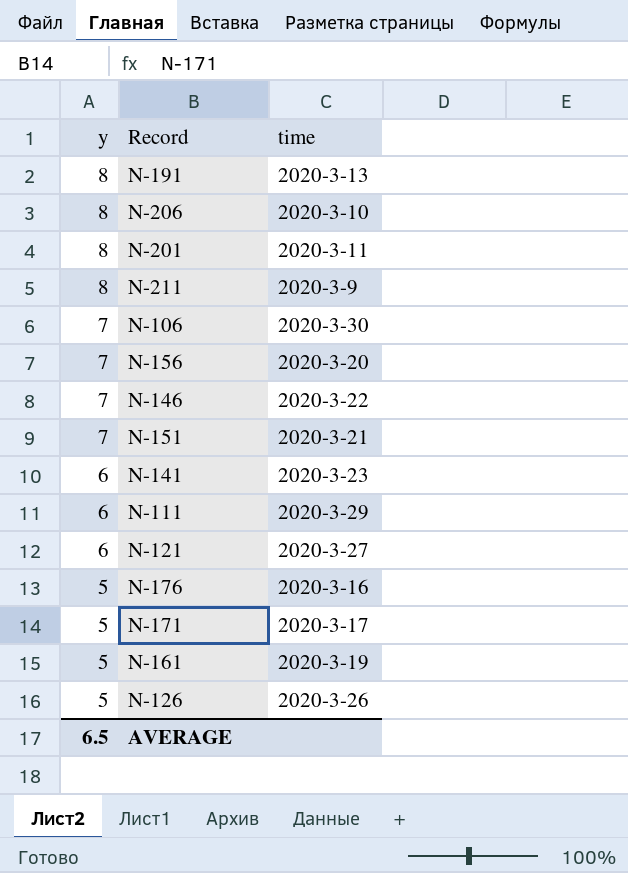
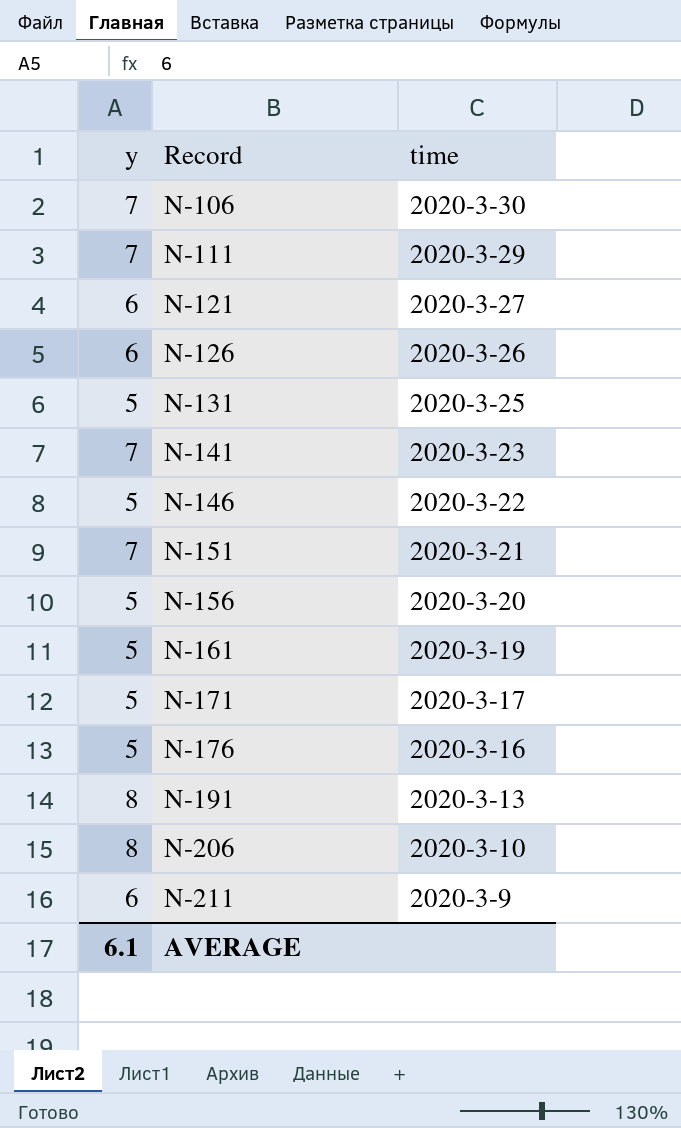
row order: y descending -> Record ascending
row N-201: 8 | 2020-3-11 -> none
N-111 | y: 6 -> 7
N-126 | y: 5 -> 6
row N-131: none -> 5 | 2020-3-25
N-141 | y: 6 -> 7
N-146 | y: 7 -> 5
N-156 | y: 7 -> 5
N-211 | y: 8 -> 6
AVERAGE | y: 6.5 -> 6.1

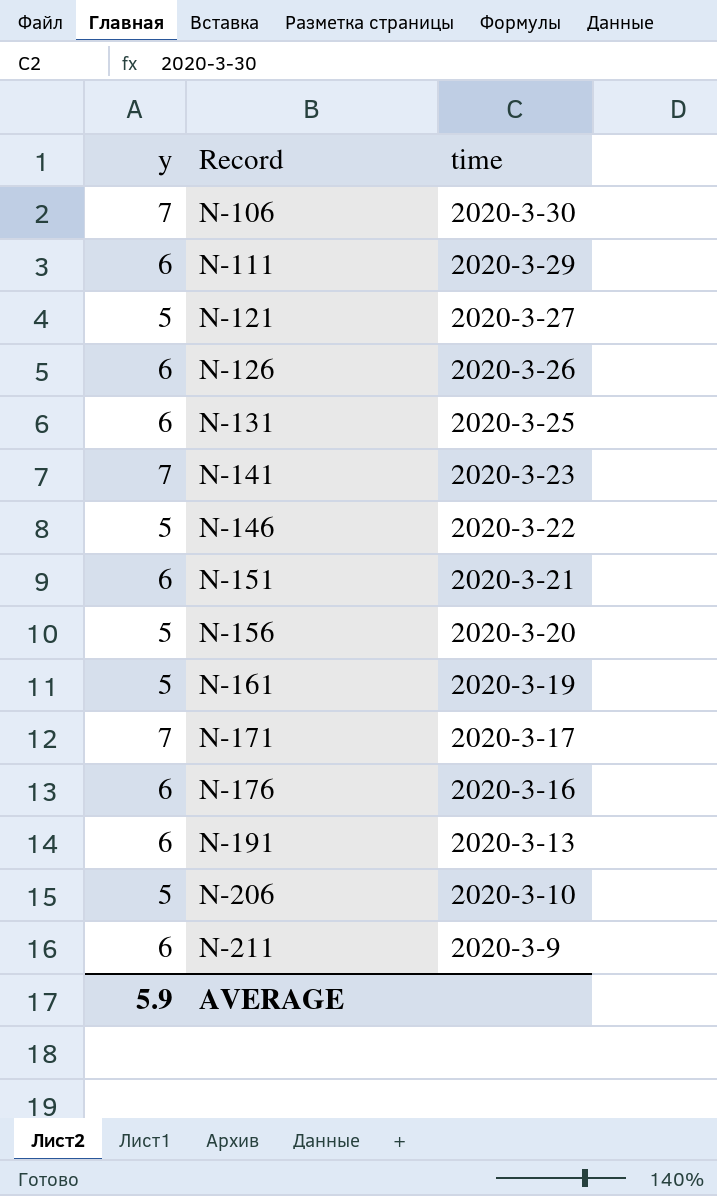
N-111 | y: 7 -> 6
N-121 | y: 6 -> 5
N-131 | y: 5 -> 6
N-151 | y: 7 -> 6
N-171 | y: 5 -> 7
N-176 | y: 5 -> 6
N-191 | y: 8 -> 6
N-206 | y: 8 -> 5
AVERAGE | y: 6.1 -> 5.9

